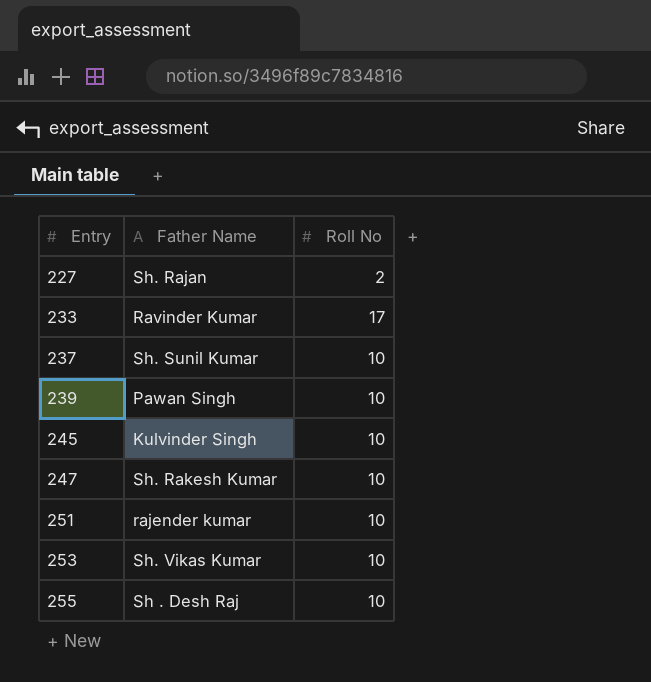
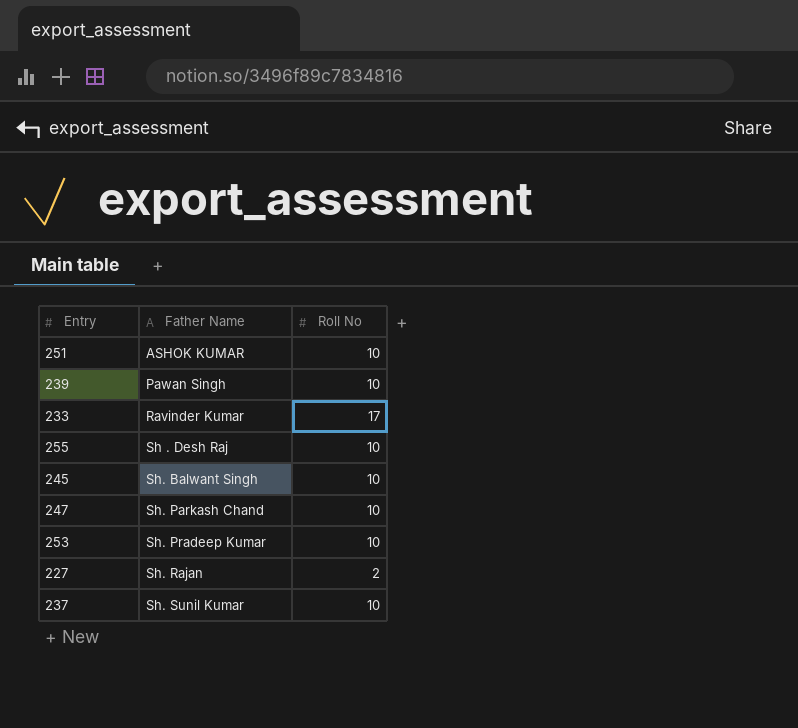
row order: Entry ascending -> Father Name ascending
251 | Father Name: rajender kumar -> ASHOK KUMAR
245 | Father Name: Kulvinder Singh -> Sh. Balwant Singh
247 | Father Name: Sh. Rakesh Kumar -> Sh. Parkash Chand
253 | Father Name: Sh. Vikas Kumar -> Sh. Pradeep Kumar

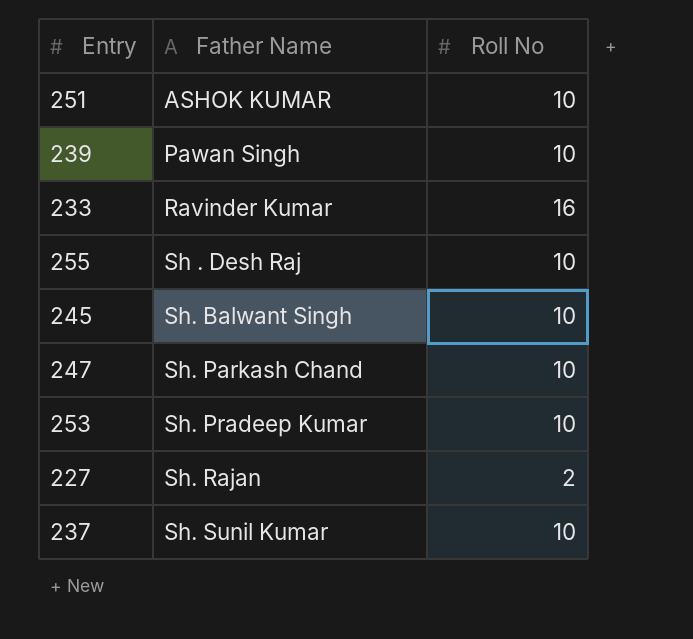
233 | Roll No: 17 -> 16

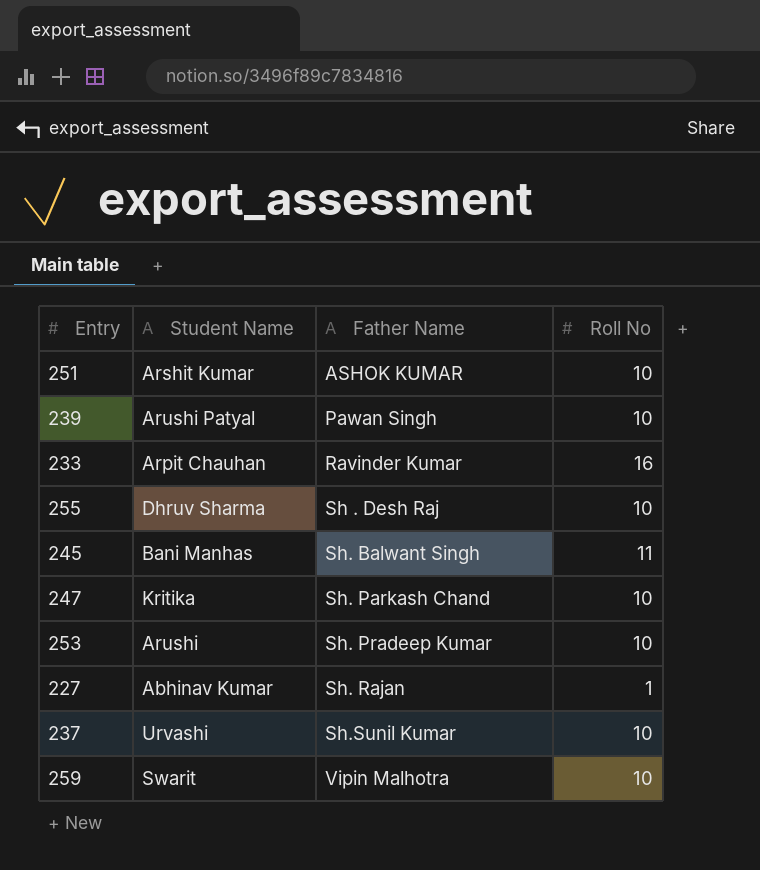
column Student Name | position: none -> 2
245 | Roll No: 10 -> 11
227 | Roll No: 2 -> 1
237 | Father Name: Sh. Sunil Kumar -> Sh.Sunil Kumar
row 259: none -> Swarit | Vipin Malhotra | 10

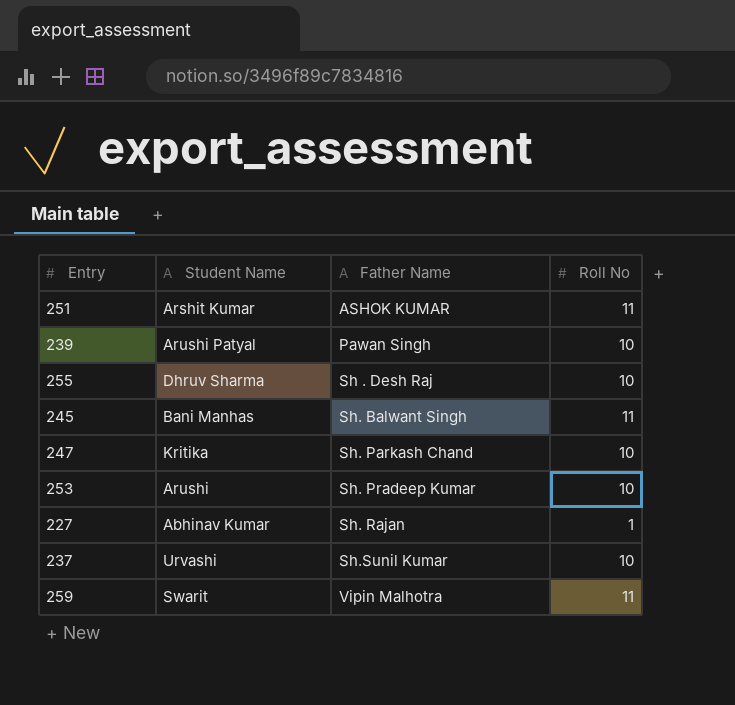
row 233: Arpit Chauhan | Ravinder Kumar | 16 -> none
251 | Roll No: 10 -> 11
259 | Roll No: 10 -> 11

